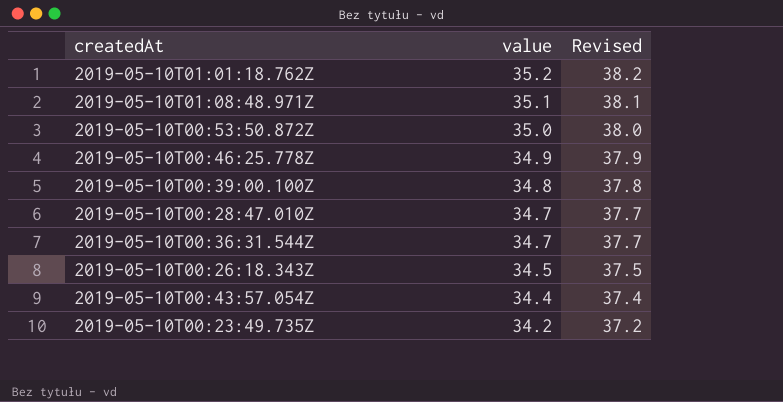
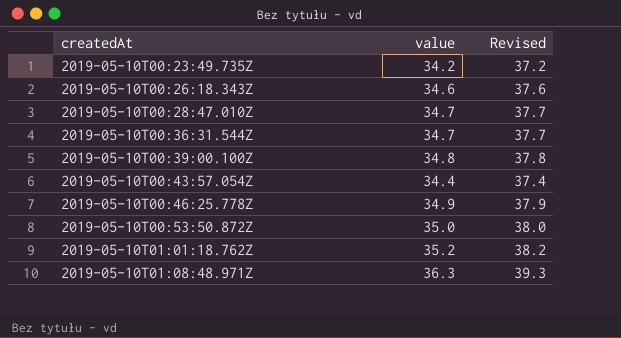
row order: value descending -> createdAt ascending
2019-05-10T00:26:18.343Z | value: 34.5 -> 34.6
2019-05-10T00:26:18.343Z | Revised: 37.5 -> 37.6
2019-05-10T01:08:48.971Z | value: 35.1 -> 36.3
2019-05-10T01:08:48.971Z | Revised: 38.1 -> 39.3

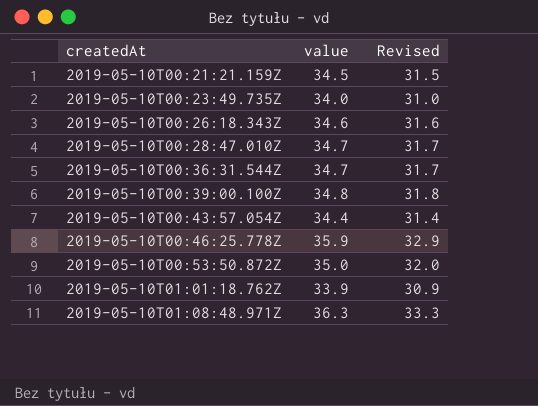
column Revised | formula: [value] + 3 -> [value] - 3
row 2019-05-10T00:21:21.159Z: none -> 34.5 | 31.5
2019-05-10T00:23:49.735Z | value: 34.2 -> 34.0
2019-05-10T00:46:25.778Z | value: 34.9 -> 35.9
2019-05-10T01:01:18.762Z | value: 35.2 -> 33.9

